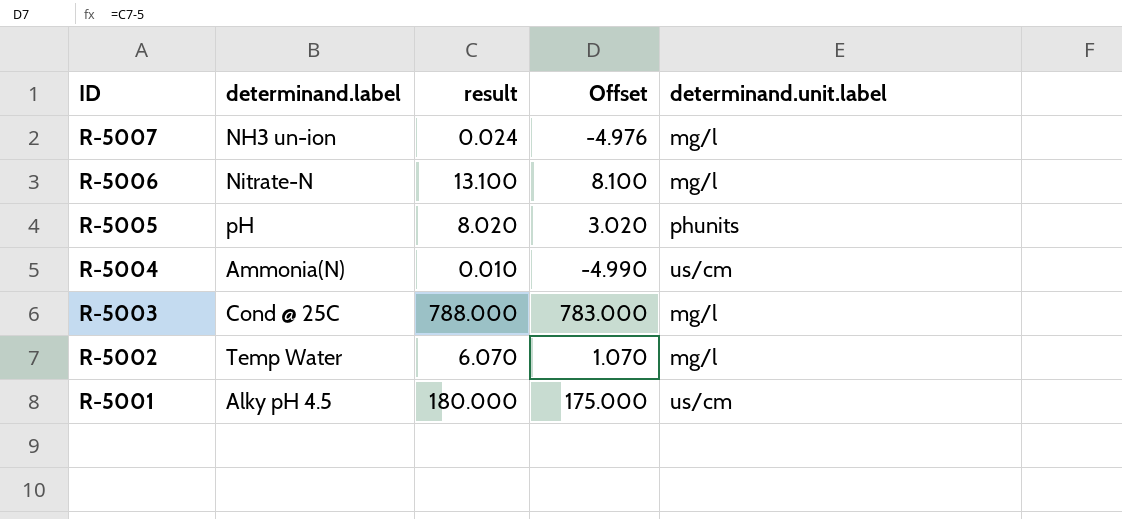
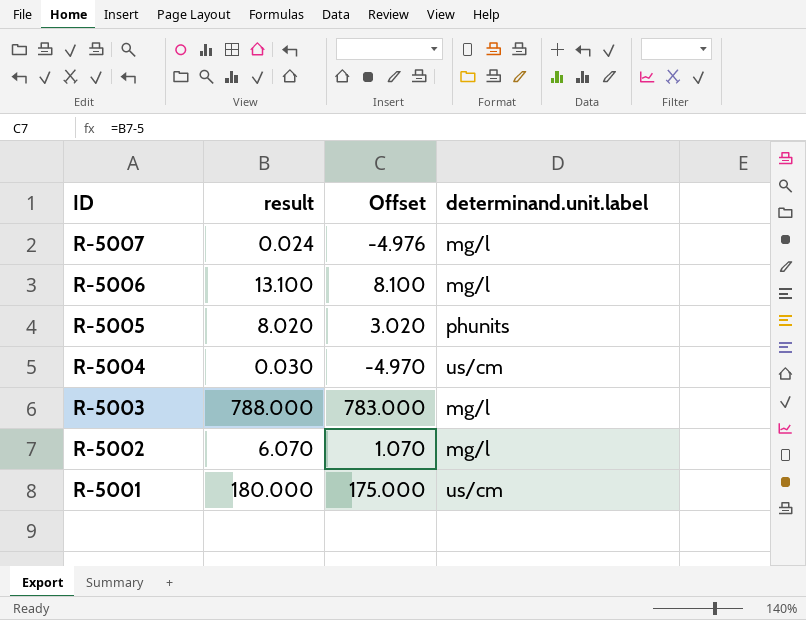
column determinand.label | position: 2 -> none
R-5004 | result: 0.010 -> 0.030
R-5004 | Offset: -4.990 -> -4.970

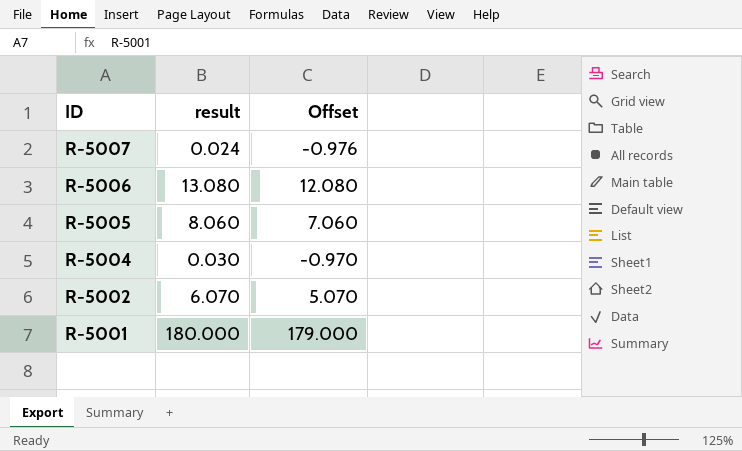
column determinand.unit.label | position: 4 -> none
column Offset | formula: [result] - 5 -> [result] - 1
row R-5003: 788.000 | 783.000 | mg/l -> none
R-5006 | result: 13.100 -> 13.080
R-5005 | result: 8.020 -> 8.060

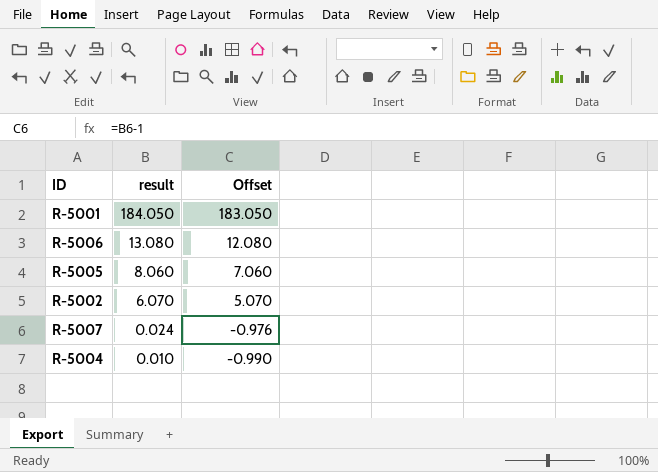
row order: ID descending -> result descending
R-5001 | result: 180.000 -> 184.050
R-5001 | Offset: 179.000 -> 183.050
R-5004 | result: 0.030 -> 0.010
R-5004 | Offset: -0.970 -> -0.990

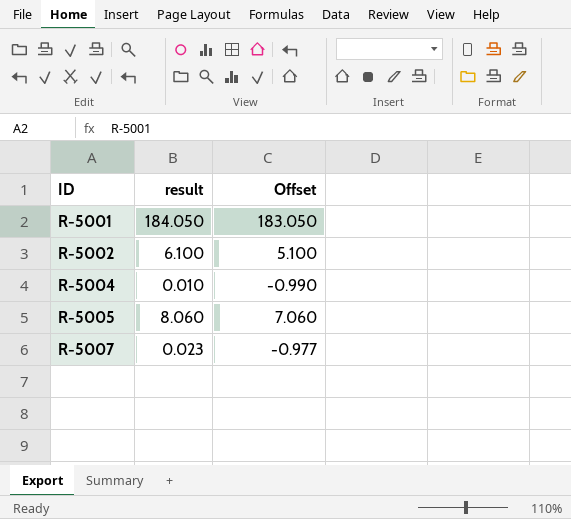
row order: result descending -> ID ascending
row R-5006: 13.080 | 12.080 -> none
R-5002 | result: 6.070 -> 6.100
R-5002 | Offset: 5.070 -> 5.100
R-5007 | result: 0.024 -> 0.023
R-5007 | Offset: -0.976 -> -0.977

